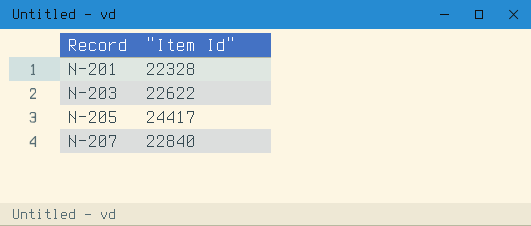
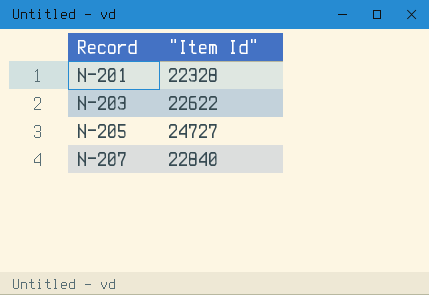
N-205 | "Item Id": 24417 -> 24727

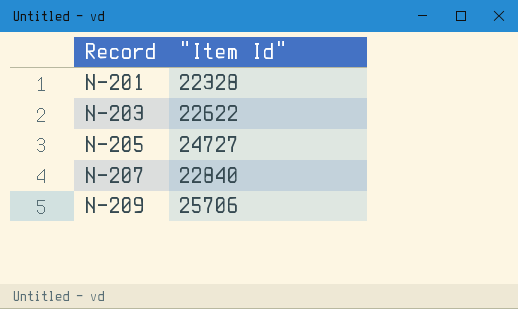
row N-209: none -> 25706

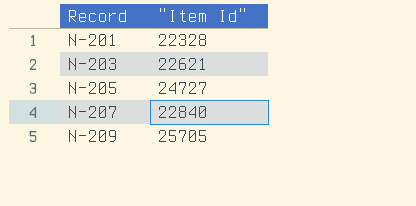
N-203 | "Item Id": 22622 -> 22621
N-209 | "Item Id": 25706 -> 25705

